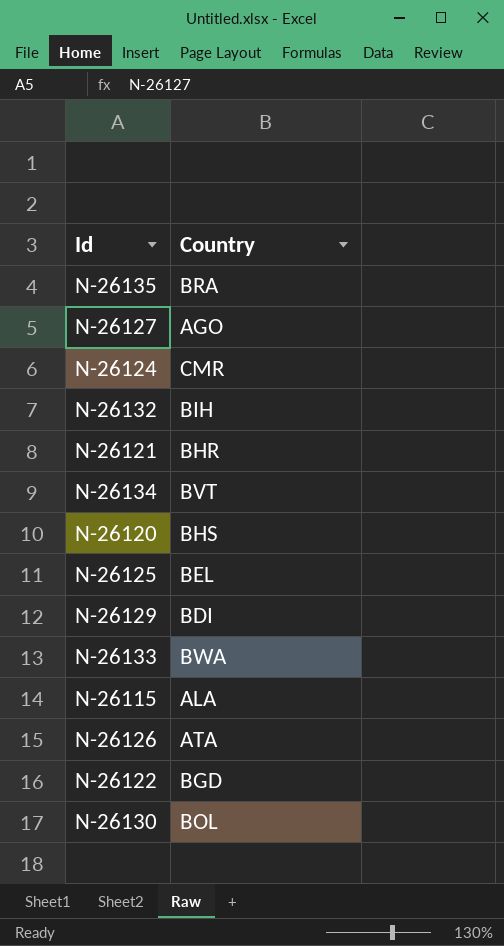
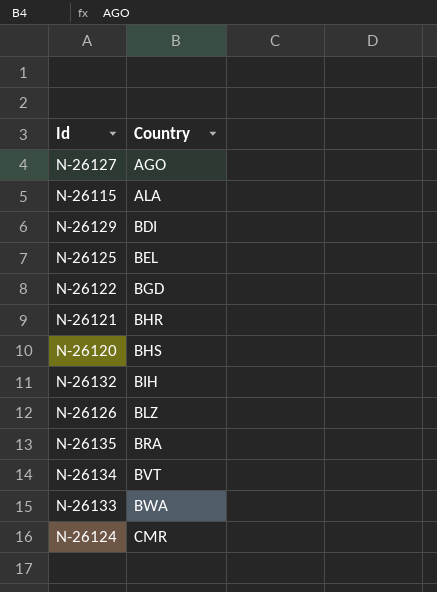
row order: none -> Country ascending
row N-26130: BOL -> none
N-26126 | Country: ATA -> BLZ

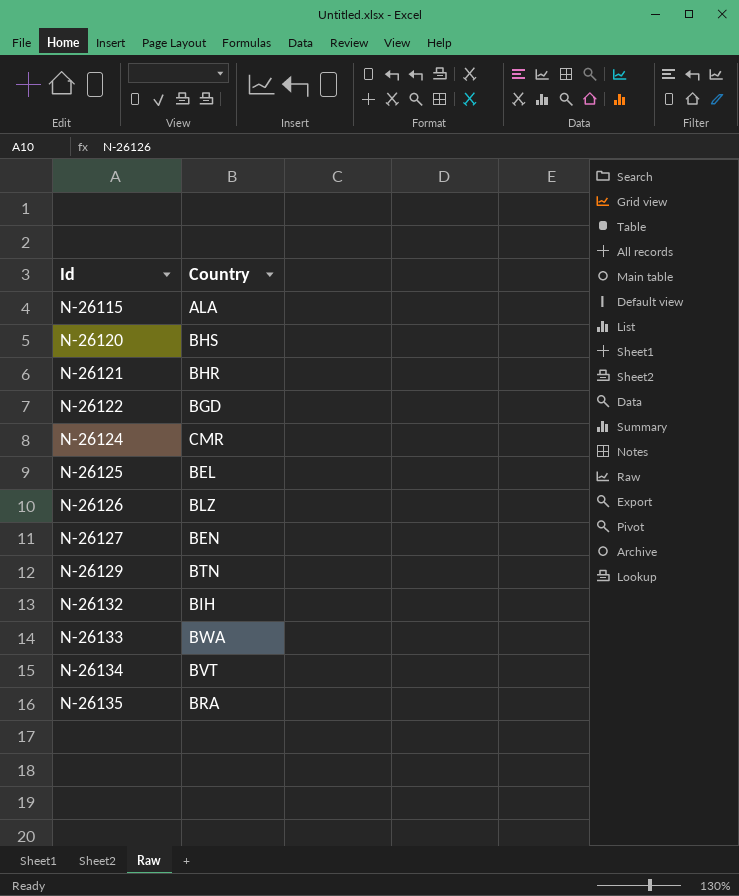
row order: Country ascending -> Id ascending
N-26127 | Country: AGO -> BEN
N-26129 | Country: BDI -> BTN

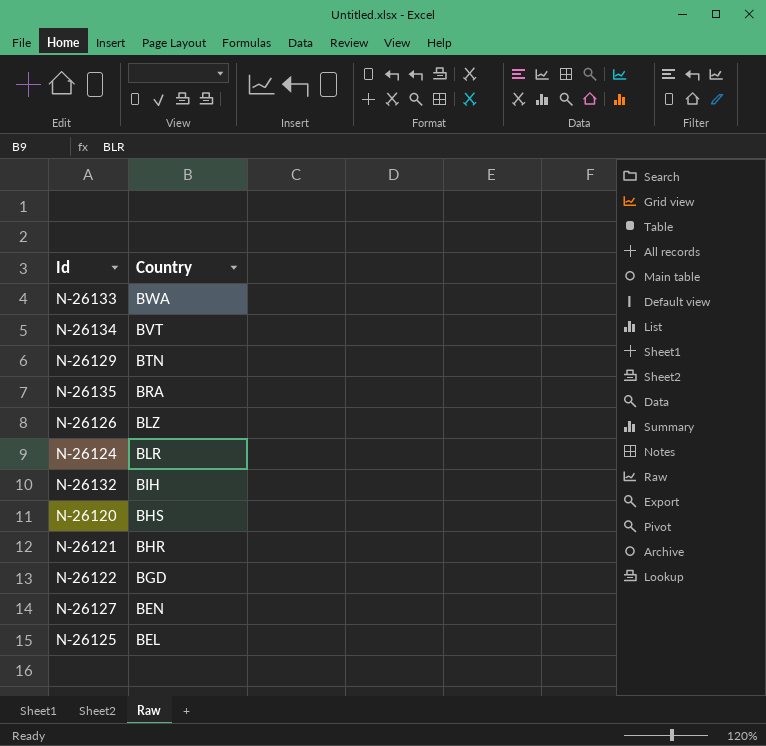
row order: Id ascending -> Country descending
row N-26115: ALA -> none
N-26124 | Country: CMR -> BLR

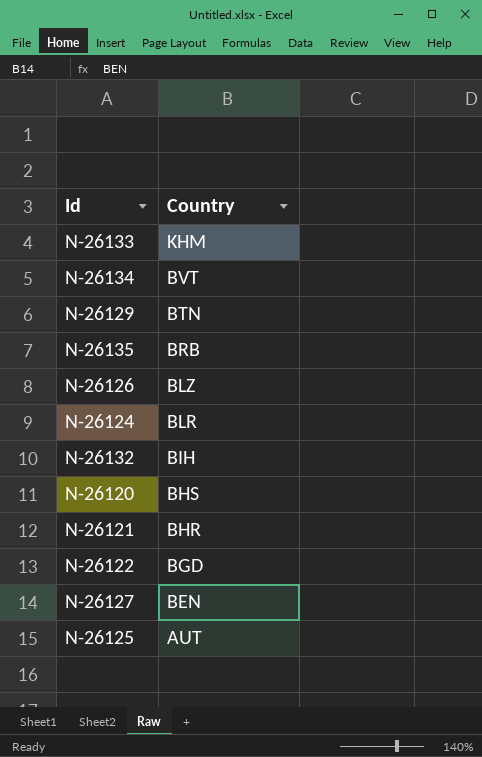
N-26133 | Country: BWA -> KHM
N-26135 | Country: BRA -> BRB
N-26125 | Country: BEL -> AUT

